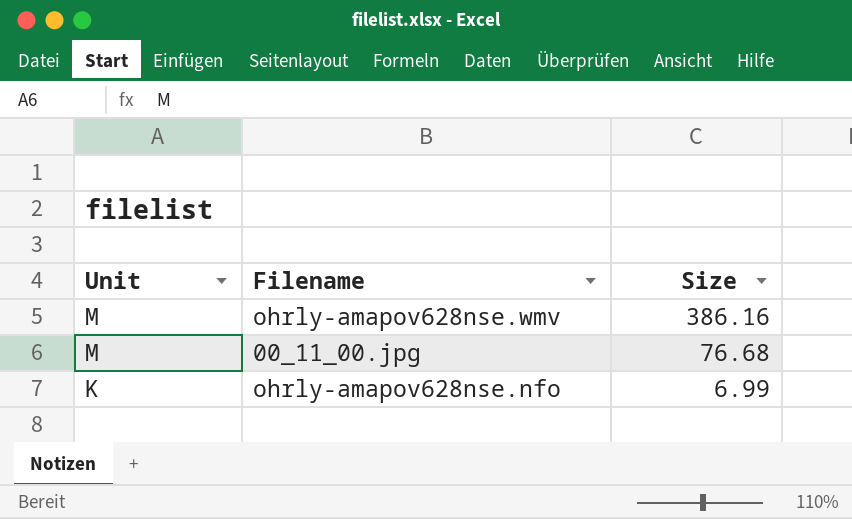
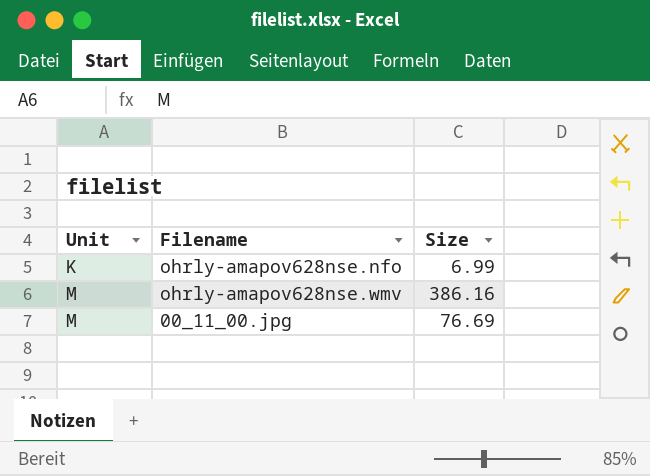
row order: Unit descending -> Unit ascending
00_11_00.jpg | Size: 76.68 -> 76.69

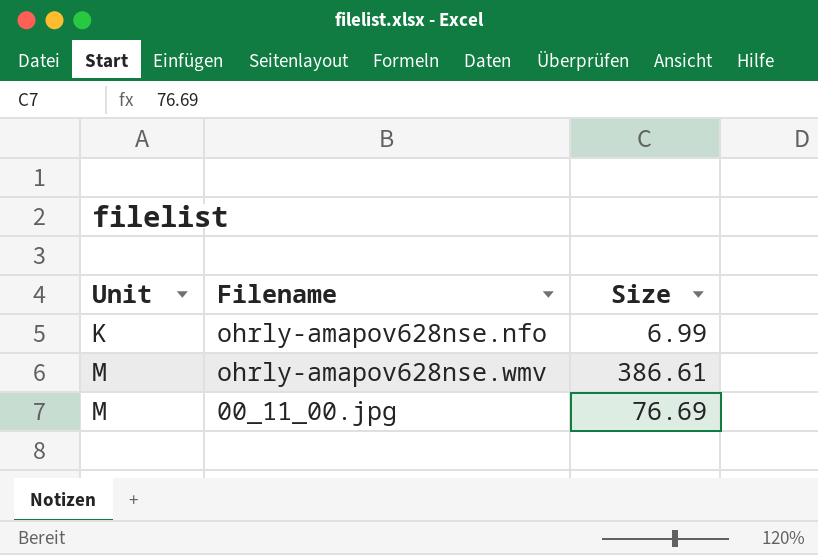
ohrly-amapov628nse.wmv | Size: 386.16 -> 386.61

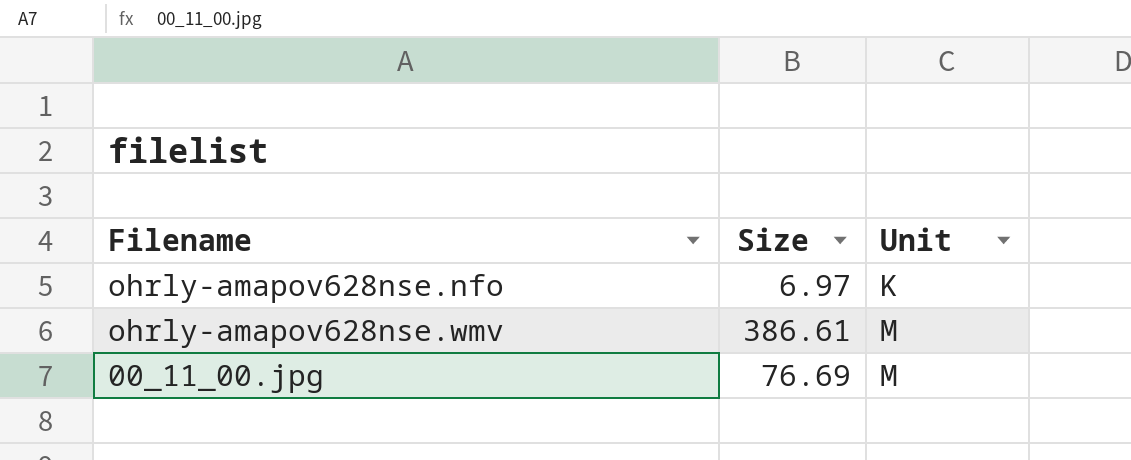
column Unit | position: 1 -> 3
ohrly-amapov628nse.nfo | Size: 6.99 -> 6.97

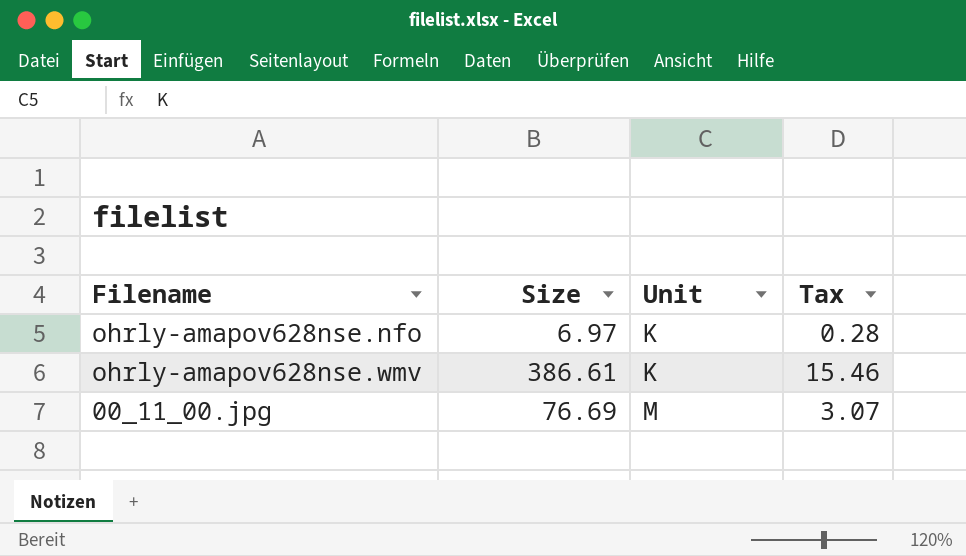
column Tax | formula: none -> [Size] * 0.04
ohrly-amapov628nse.wmv | Unit: M -> K

